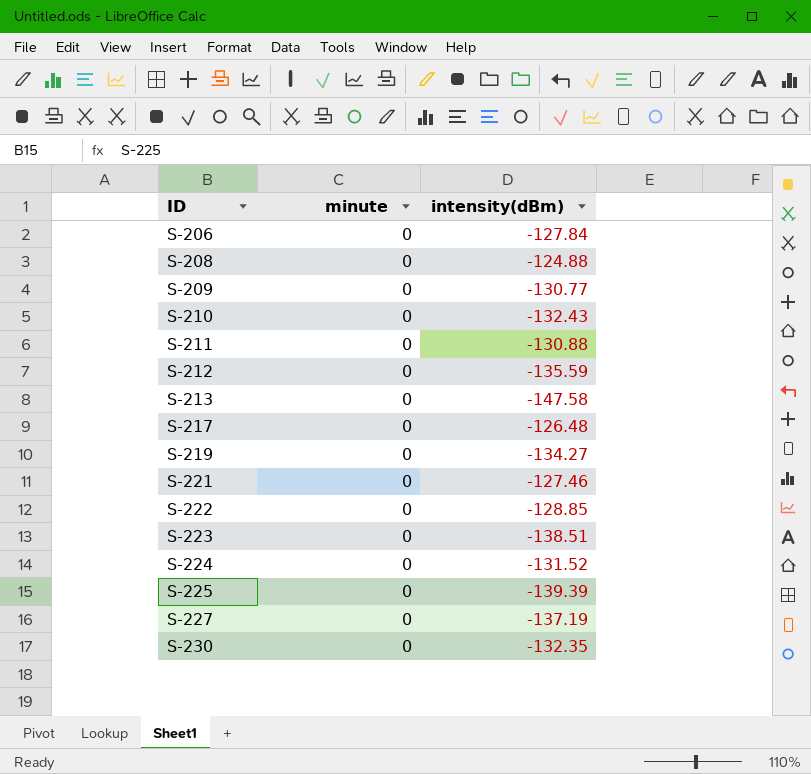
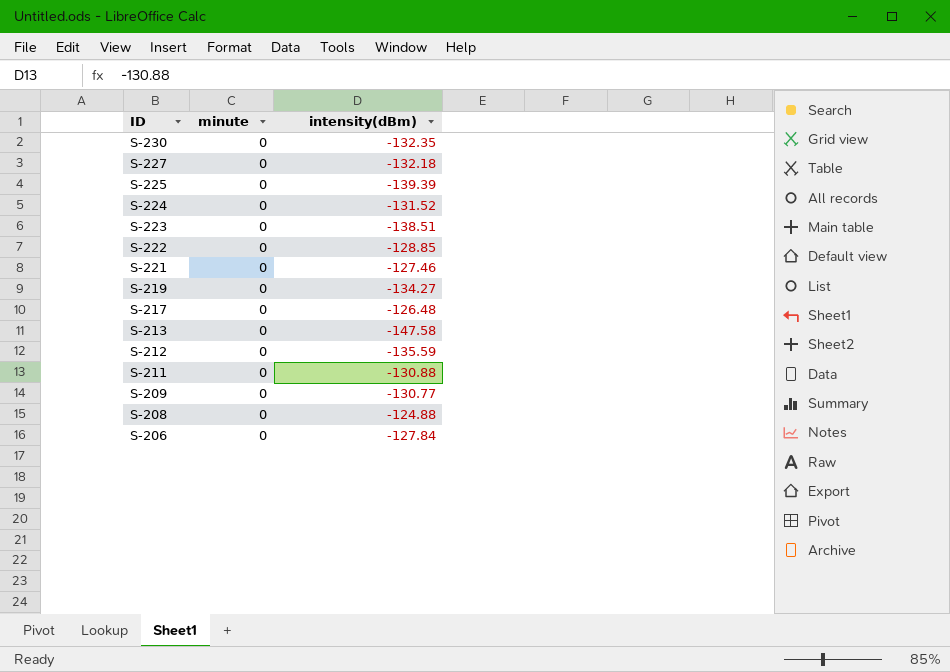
row order: ID ascending -> ID descending
row S-210: 0 | -132.43 -> none
S-227 | intensity(dBm): -137.19 -> -132.18

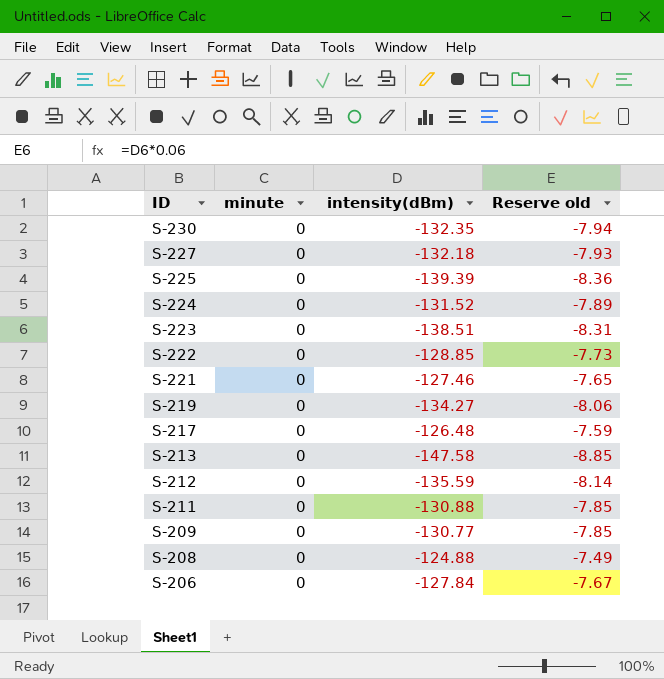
column Reserve old | formula: none -> [intensity(dBm)] * 0.06

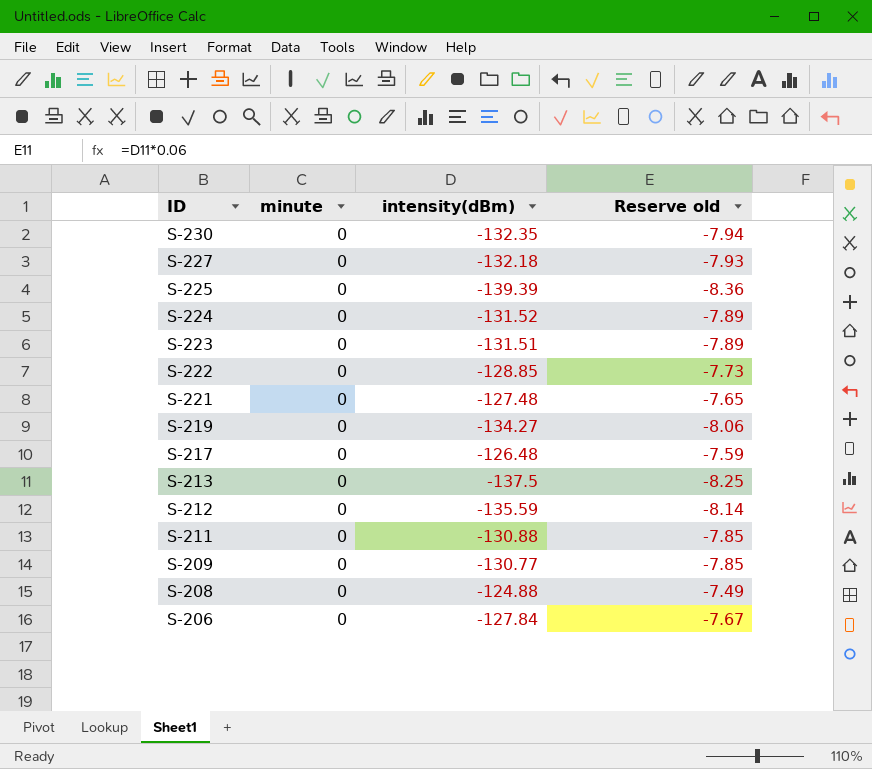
S-223 | intensity(dBm): -138.51 -> -131.51
S-223 | Reserve old: -8.31 -> -7.89
S-221 | intensity(dBm): -127.46 -> -127.48
S-213 | intensity(dBm): -147.58 -> -137.5
S-213 | Reserve old: -8.85 -> -8.25

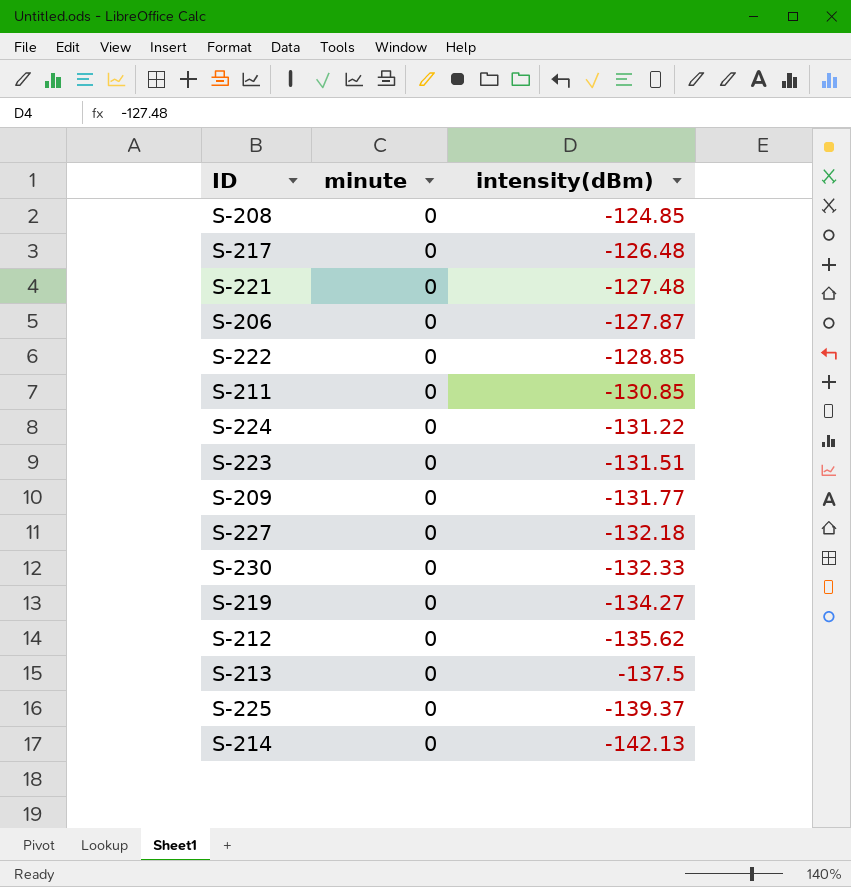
row order: ID descending -> intensity(dBm) descending
column Reserve old | formula: [intensity(dBm)] * 0.06 -> none
S-208 | intensity(dBm): -124.88 -> -124.85
S-206 | intensity(dBm): -127.84 -> -127.87
S-211 | intensity(dBm): -130.88 -> -130.85
S-224 | intensity(dBm): -131.52 -> -131.22
S-209 | intensity(dBm): -130.77 -> -131.77
S-230 | intensity(dBm): -132.35 -> -132.33
S-212 | intensity(dBm): -135.59 -> -135.62
S-225 | intensity(dBm): -139.39 -> -139.37
row S-214: none -> 0 | -142.13

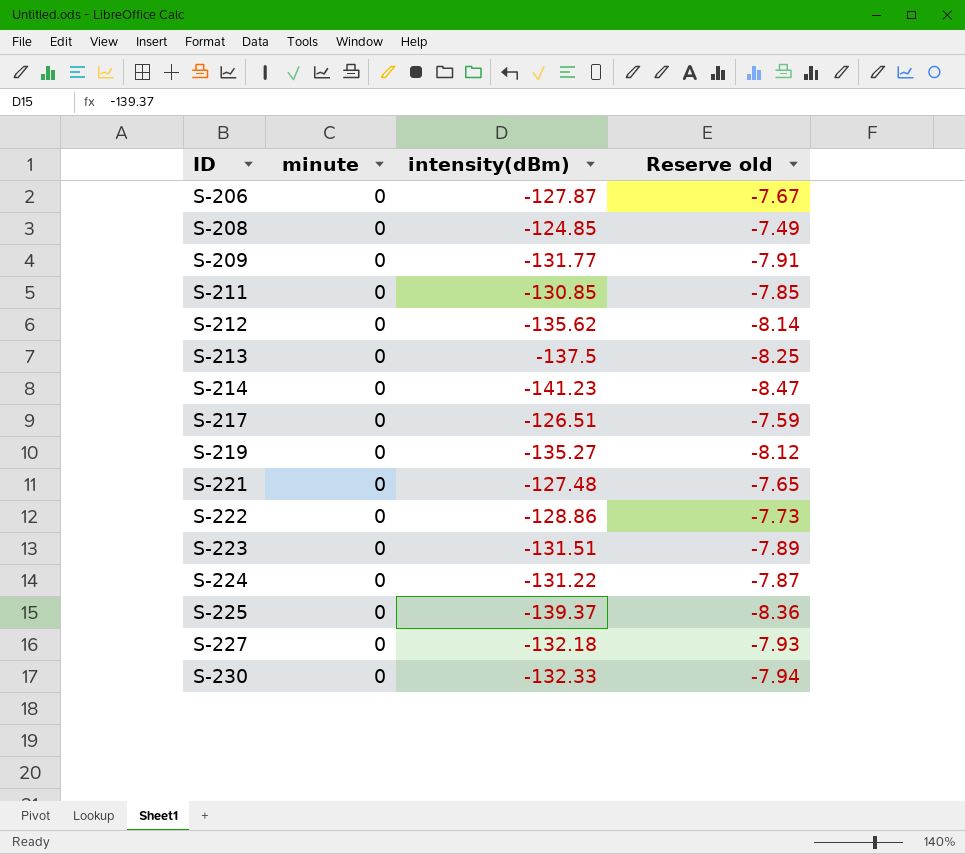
row order: intensity(dBm) descending -> ID ascending
column Reserve old | formula: none -> [intensity(dBm)] * 0.06
S-214 | intensity(dBm): -142.13 -> -141.23
S-217 | intensity(dBm): -126.48 -> -126.51
S-219 | intensity(dBm): -134.27 -> -135.27
S-222 | intensity(dBm): -128.85 -> -128.86

